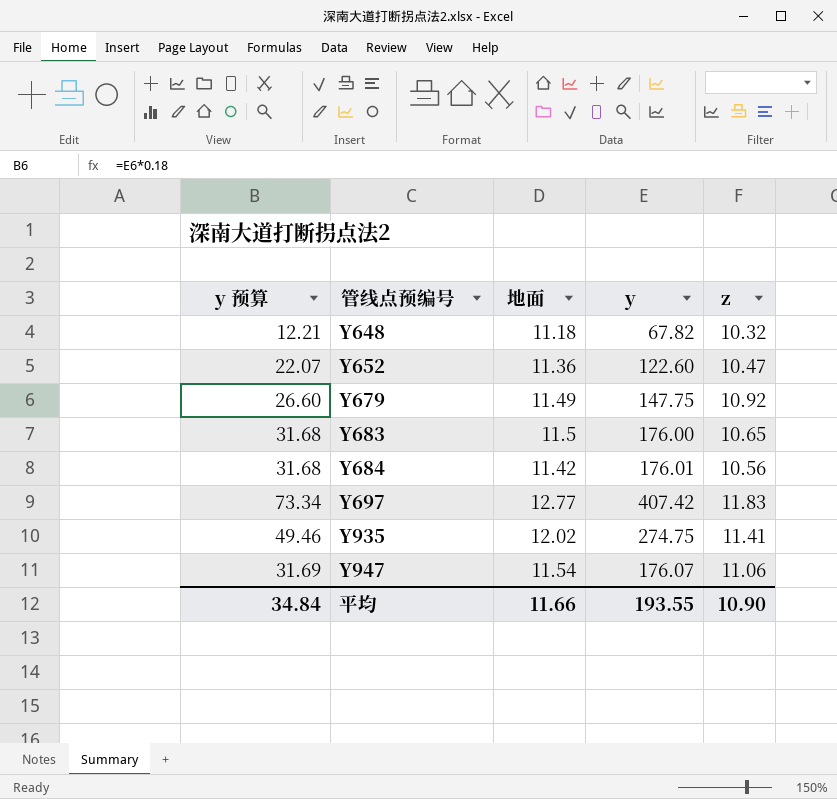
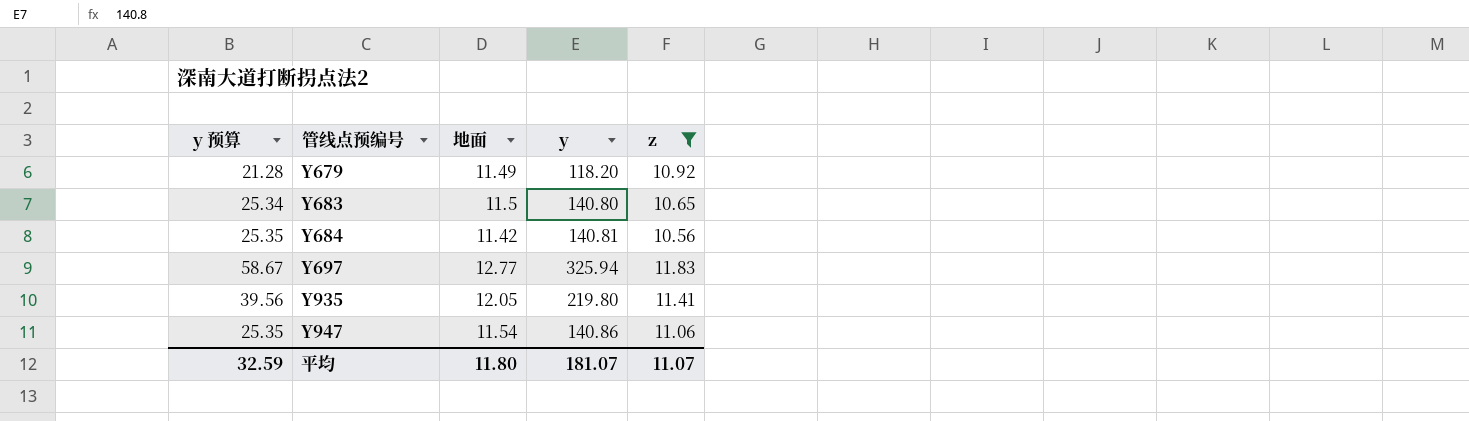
filter: none -> z >= 10.56
Y679 | y 预算: 26.60 -> 21.28
Y679 | y: 147.75 -> 118.20
Y683 | y 预算: 31.68 -> 25.34
Y683 | y: 176.00 -> 140.80
Y684 | y 预算: 31.68 -> 25.35
Y684 | y: 176.01 -> 140.81
Y697 | y 预算: 73.34 -> 58.67
Y697 | y: 407.42 -> 325.94
Y935 | y 预算: 49.46 -> 39.56
Y935 | 地面: 12.02 -> 12.05
Y935 | y: 274.75 -> 219.80
Y947 | y 预算: 31.69 -> 25.35
Y947 | y: 176.07 -> 140.86
平均 | y 预算: 34.84 -> 32.59
平均 | 地面: 11.66 -> 11.80
平均 | y: 193.55 -> 181.07
平均 | z: 10.90 -> 11.07

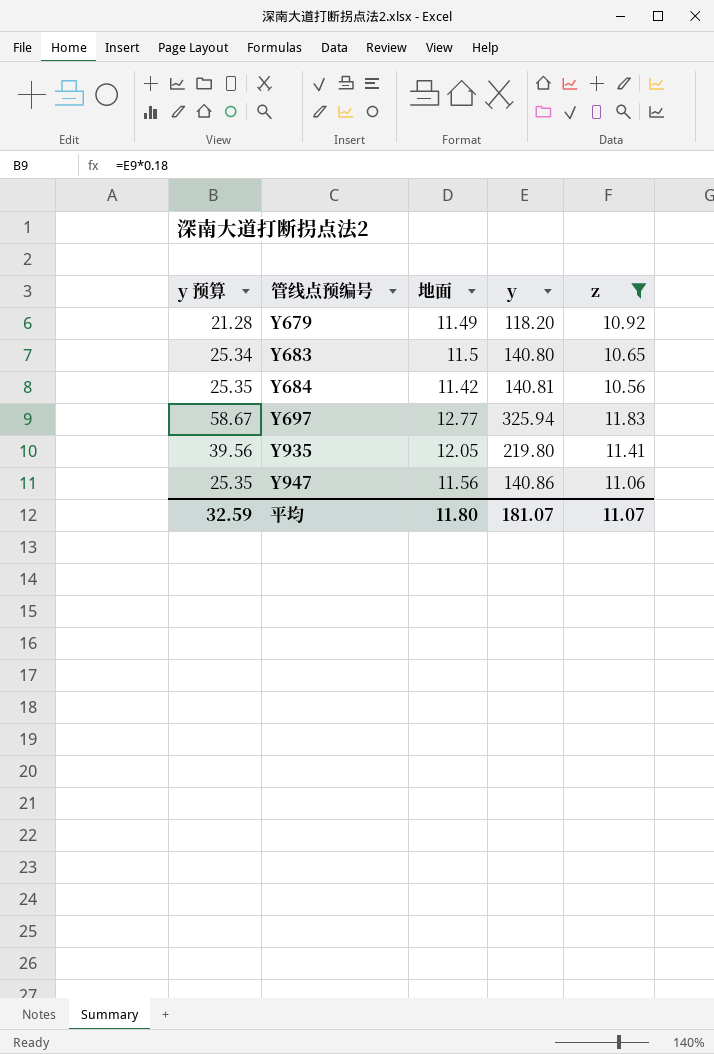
Y947 | 地面: 11.54 -> 11.56

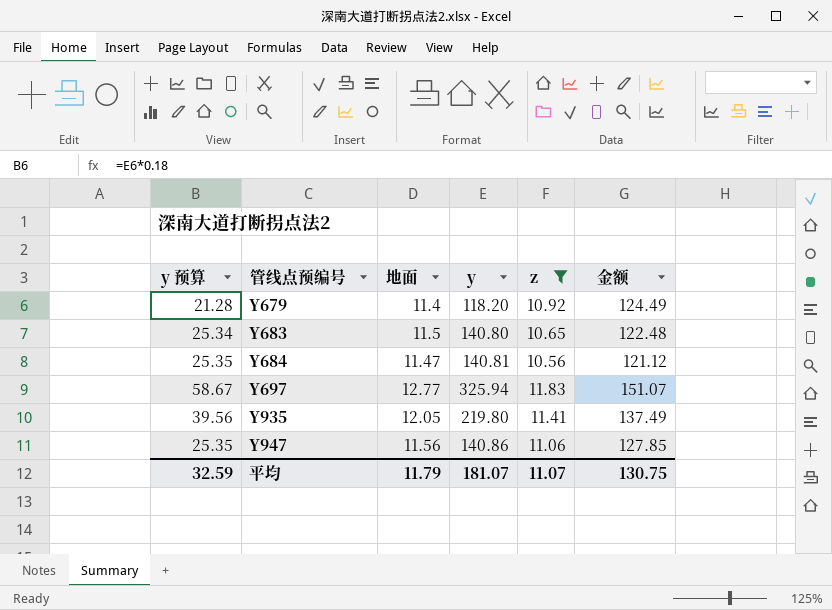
column 金额 | formula: none -> [地面] * [z]
Y679 | 地面: 11.49 -> 11.4
Y684 | 地面: 11.42 -> 11.47
平均 | 地面: 11.80 -> 11.79

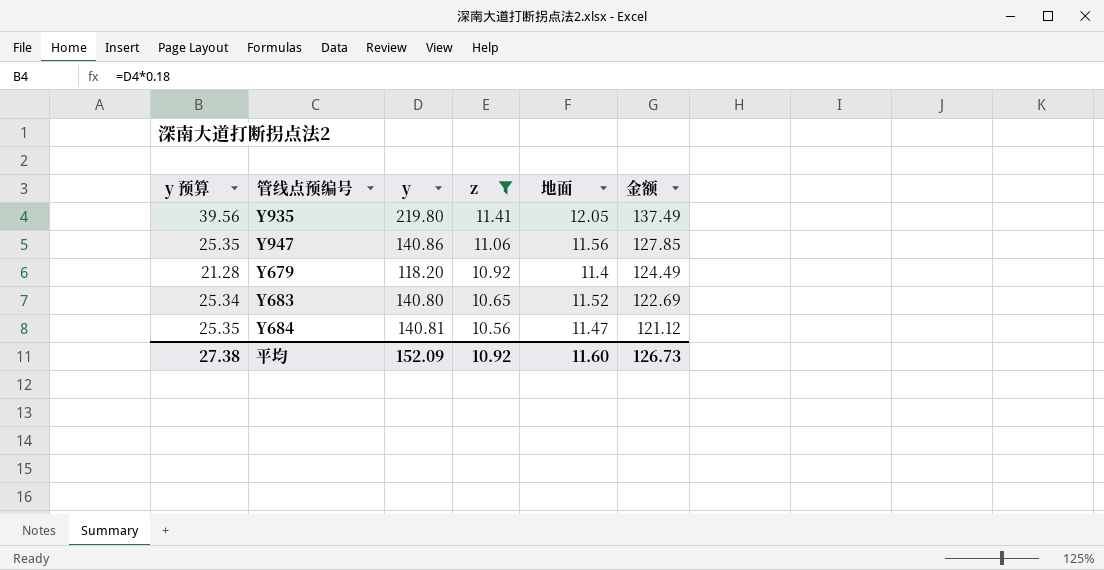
row order: 管线点预编号 ascending -> z descending
column 地面 | position: 3 -> 5
row Y697: 58.67 | 12.77 | 325.94 | 11.83 | 151.07 -> none
Y683 | 地面: 11.5 -> 11.52
Y683 | 金额: 122.48 -> 122.69
平均 | y 预算: 32.59 -> 27.38
平均 | y: 181.07 -> 152.09
平均 | z: 11.07 -> 10.92
平均 | 地面: 11.79 -> 11.60
平均 | 金额: 130.75 -> 126.73

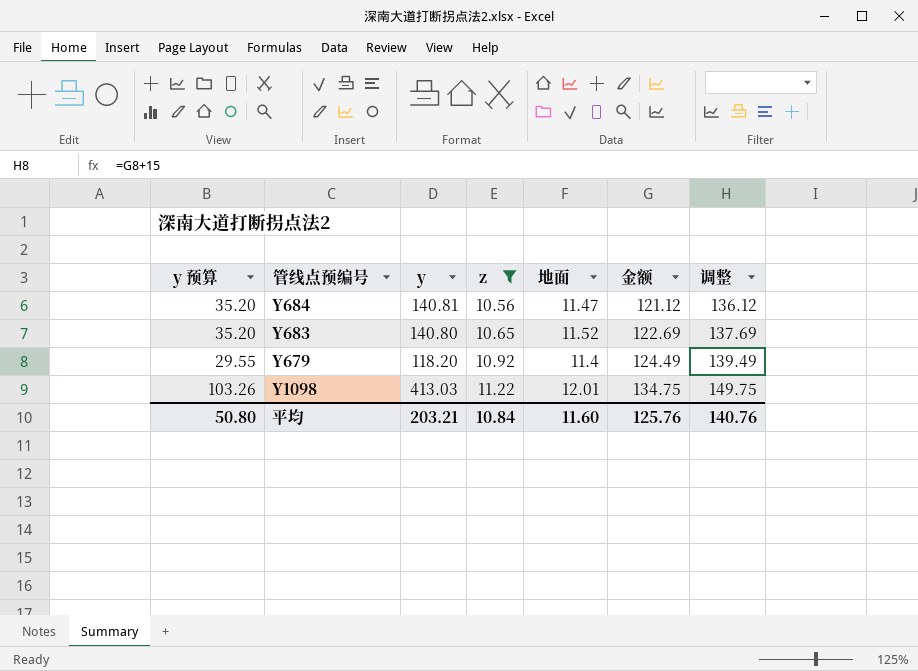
row order: z descending -> z ascending
column y 预算 | formula: [y] * 0.18 -> [y] * 0.25
column 调整 | formula: none -> [金额] + 15
row Y935: 39.56 | 219.80 | 11.41 | 12.05 | 137.49 -> none
row Y947: 25.35 | 140.86 | 11.06 | 11.56 | 127.85 -> none
row Y1098: none -> 103.26 | 413.03 | 11.22 | 12.01 | 134.75 | 149.75
平均 | y 预算: 27.38 -> 50.80
平均 | y: 152.09 -> 203.21
平均 | z: 10.92 -> 10.84
平均 | 金额: 126.73 -> 125.76

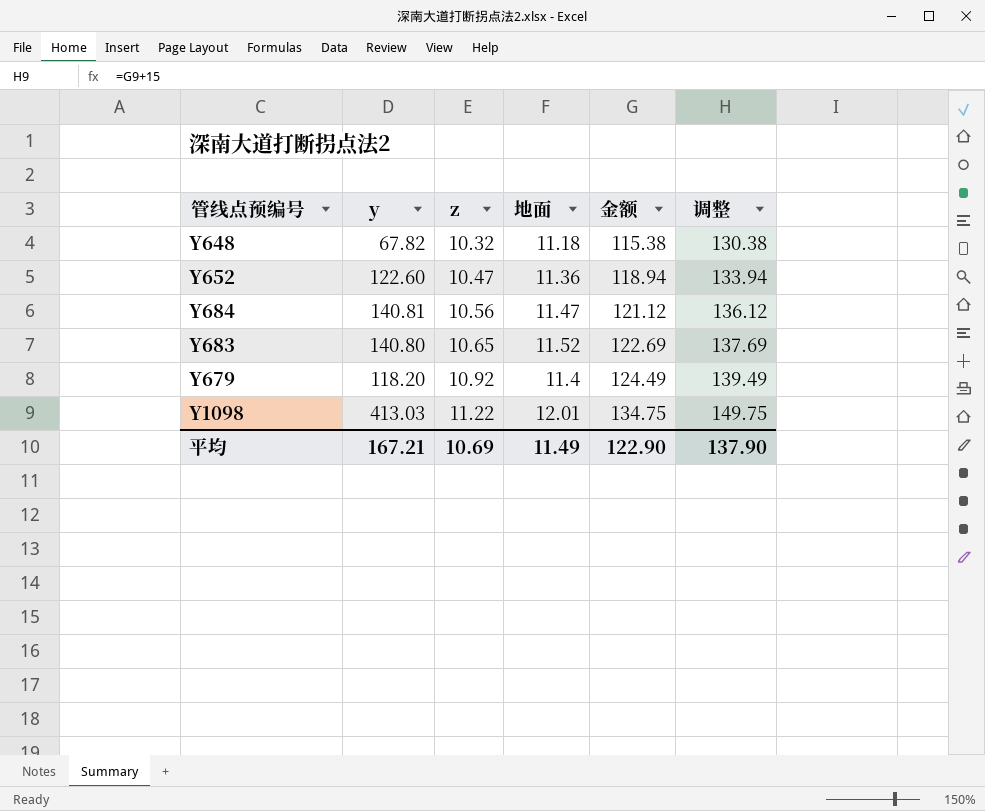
filter: z >= 10.56 -> none
column y 预算 | formula: [y] * 0.25 -> none
平均 | y: 203.21 -> 167.21
平均 | z: 10.84 -> 10.69
平均 | 地面: 11.60 -> 11.49
平均 | 金额: 125.76 -> 122.90
平均 | 调整: 140.76 -> 137.90

